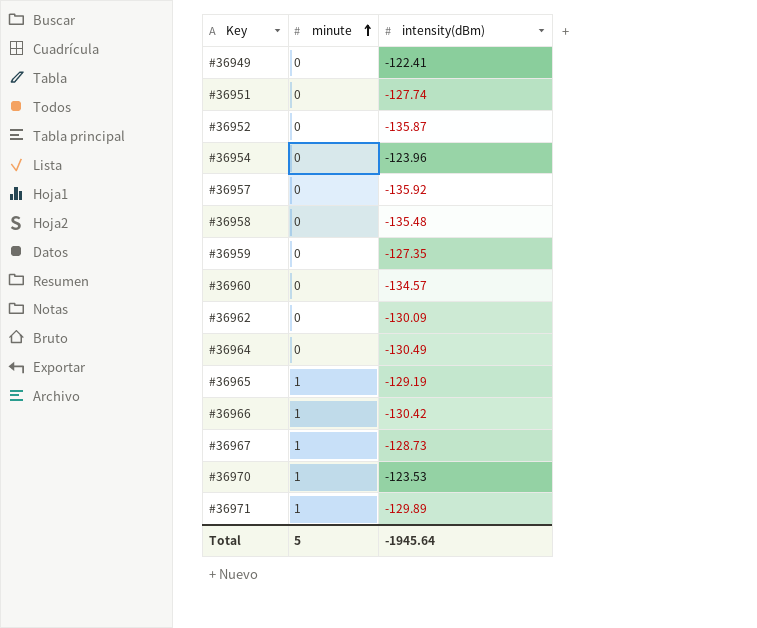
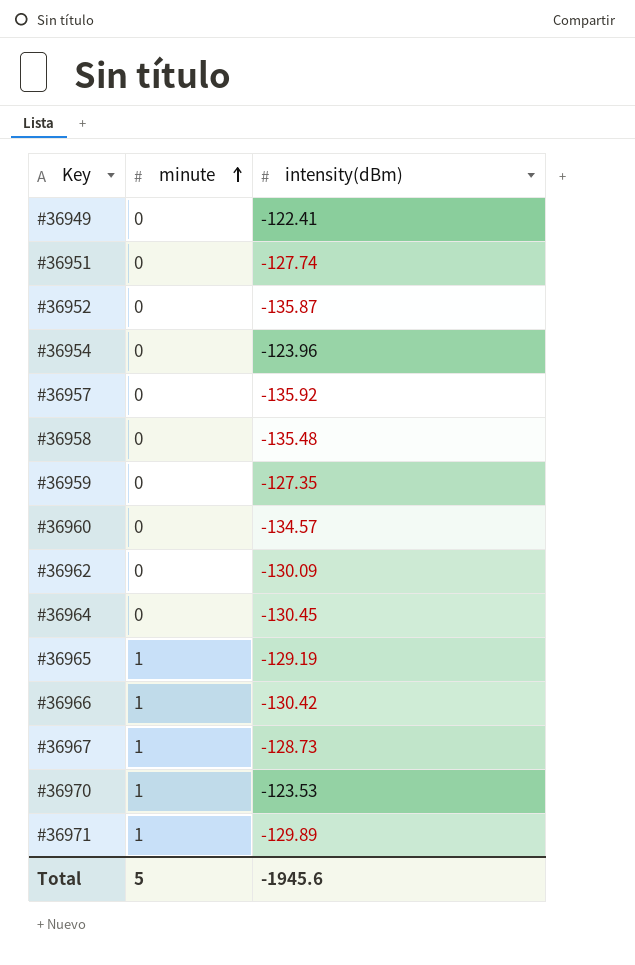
#36964 | intensity(dBm): -130.49 -> -130.45
Total | intensity(dBm): -1945.64 -> -1945.6

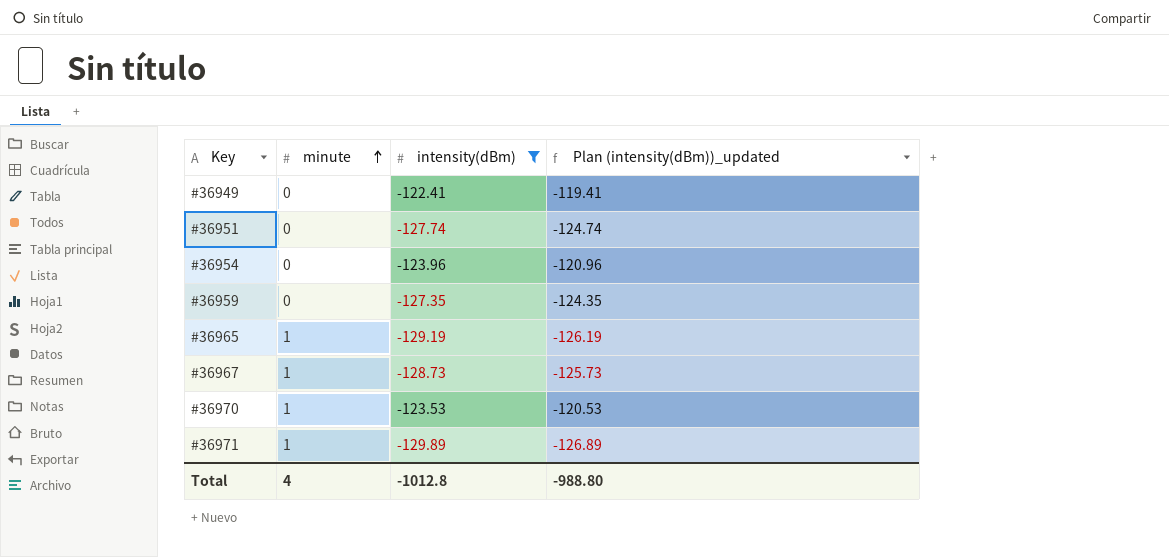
filter: none -> intensity(dBm) >= -129.89
column Plan (intensity(dBm))_updated | formula: none -> [intensity(dBm)] + 3
Total | minute: 5 -> 4
Total | intensity(dBm): -1945.6 -> -1012.8

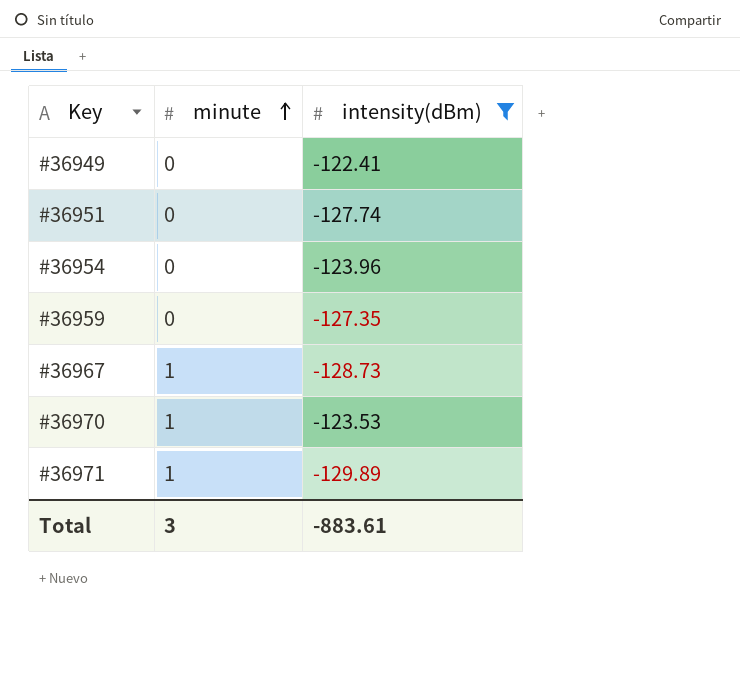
column Plan (intensity(dBm))_updated | formula: [intensity(dBm)] + 3 -> none
row #36965: 1 | -129.19 | -126.19 -> none
Total | minute: 4 -> 3
Total | intensity(dBm): -1012.8 -> -883.61

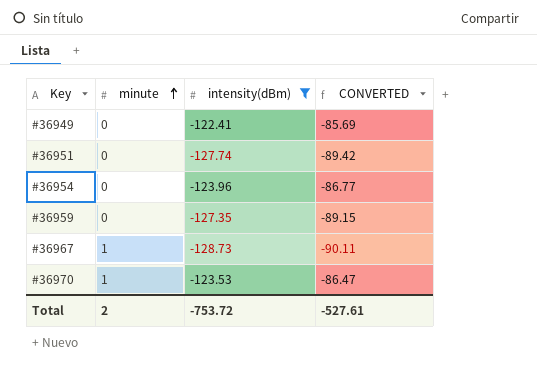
column CONVERTED | formula: none -> [intensity(dBm)] * 0.7
row #36971: 1 | -129.89 -> none
Total | minute: 3 -> 2
Total | intensity(dBm): -883.61 -> -753.72

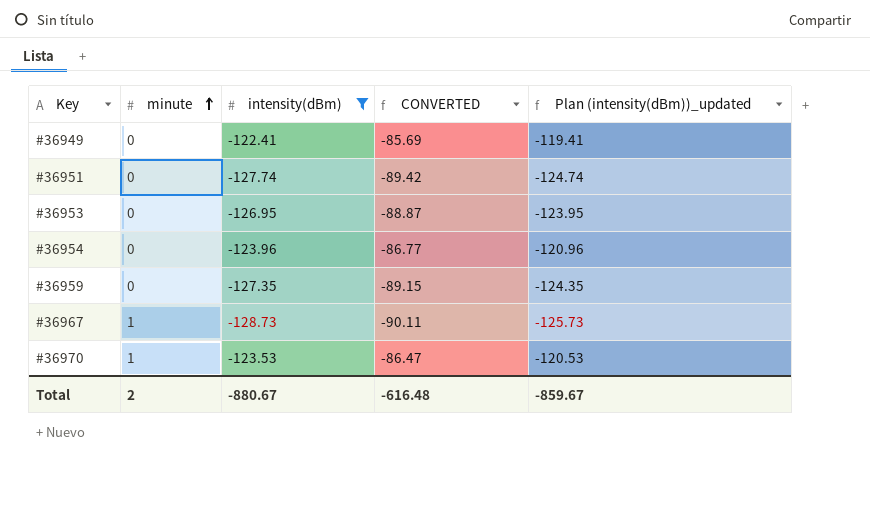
column Plan (intensity(dBm))_updated | formula: none -> [intensity(dBm)] + 3
row #36953: none -> 0 | -126.95 | -88.87 | -123.95
Total | intensity(dBm): -753.72 -> -880.67
Total | CONVERTED: -527.61 -> -616.48

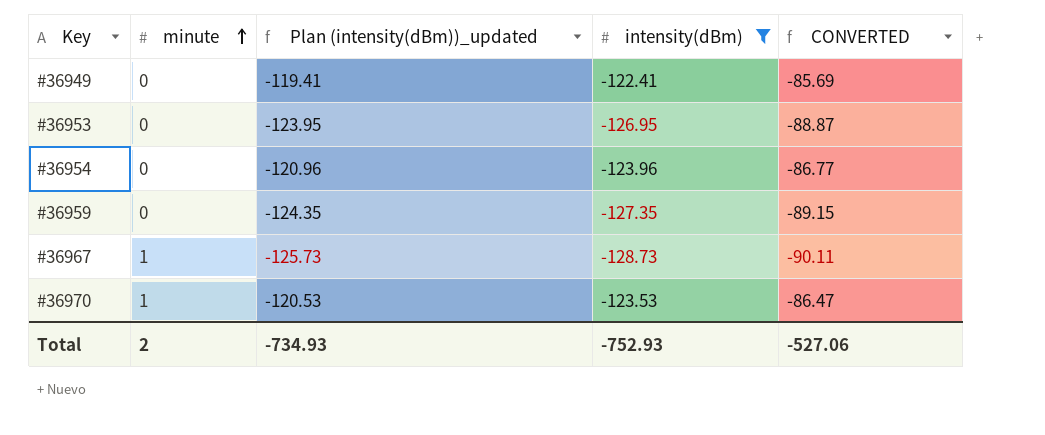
column Plan (intensity(dBm))_updated | position: 5 -> 3
row #36951: 0 | -127.74 | -89.42 | -124.74 -> none
Total | Plan (intensity(dBm))_updated: -859.67 -> -734.93
Total | intensity(dBm): -880.67 -> -752.93
Total | CONVERTED: -616.48 -> -527.06

